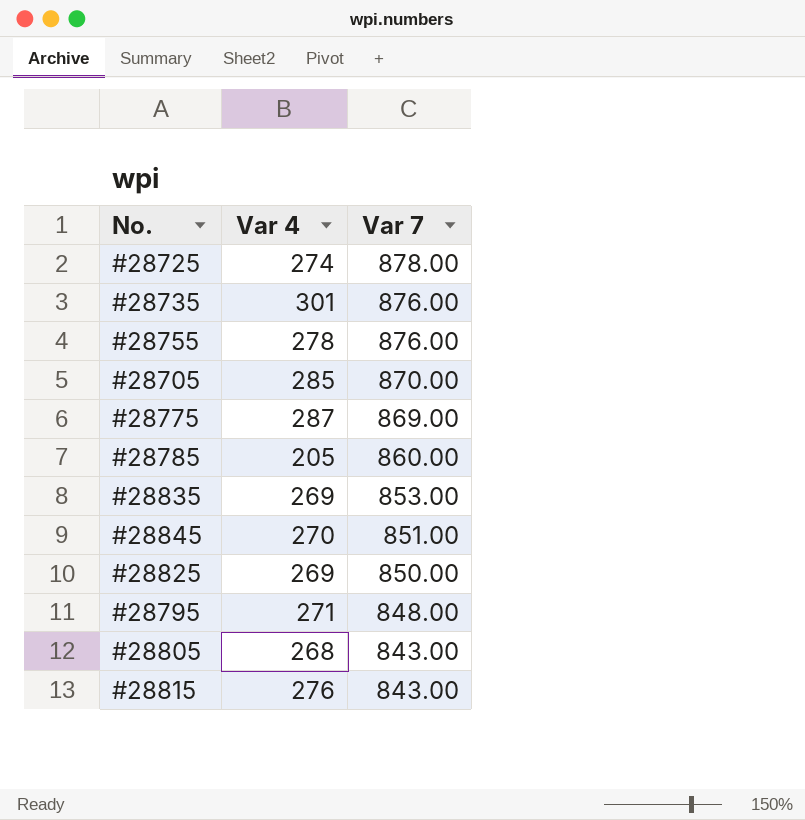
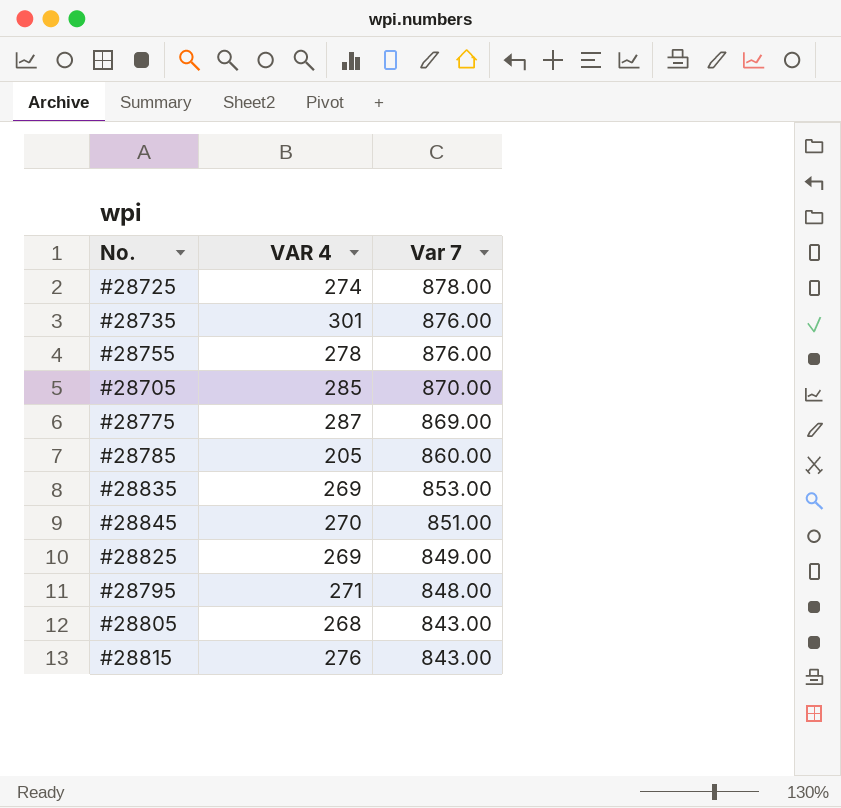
column name: Var 4 -> VAR 4
#28825 | Var 7: 850.00 -> 849.00

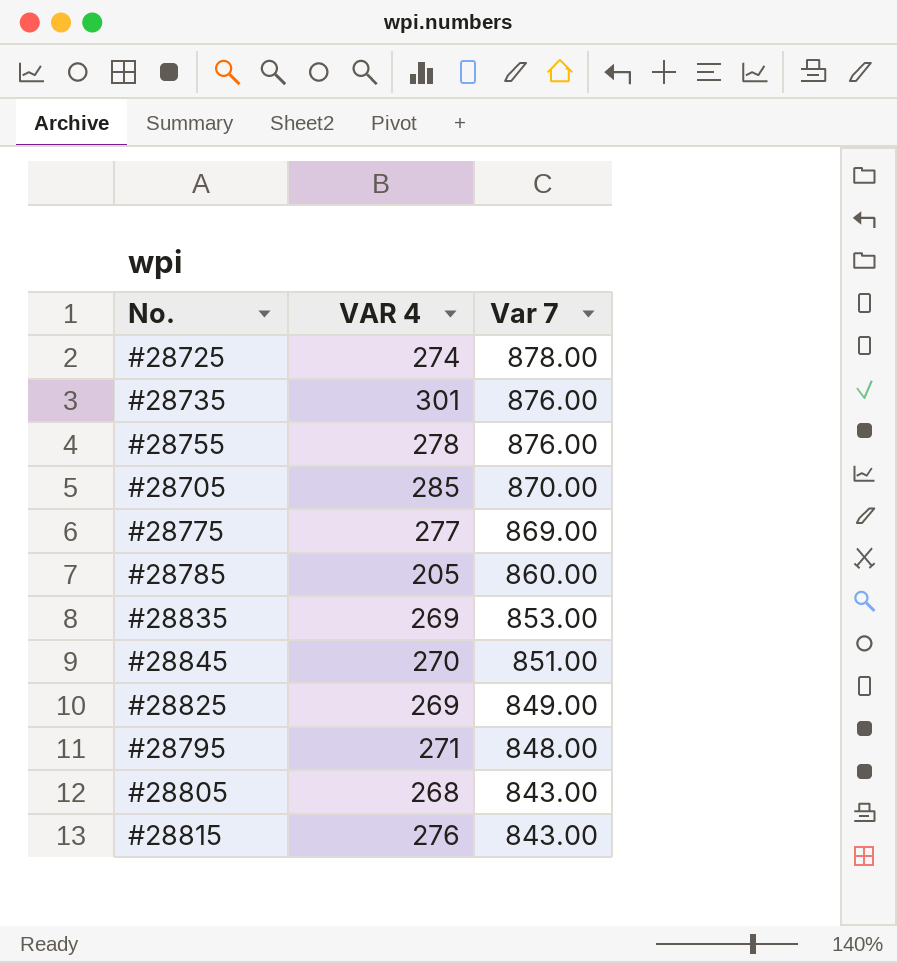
#28775 | VAR 4: 287 -> 277

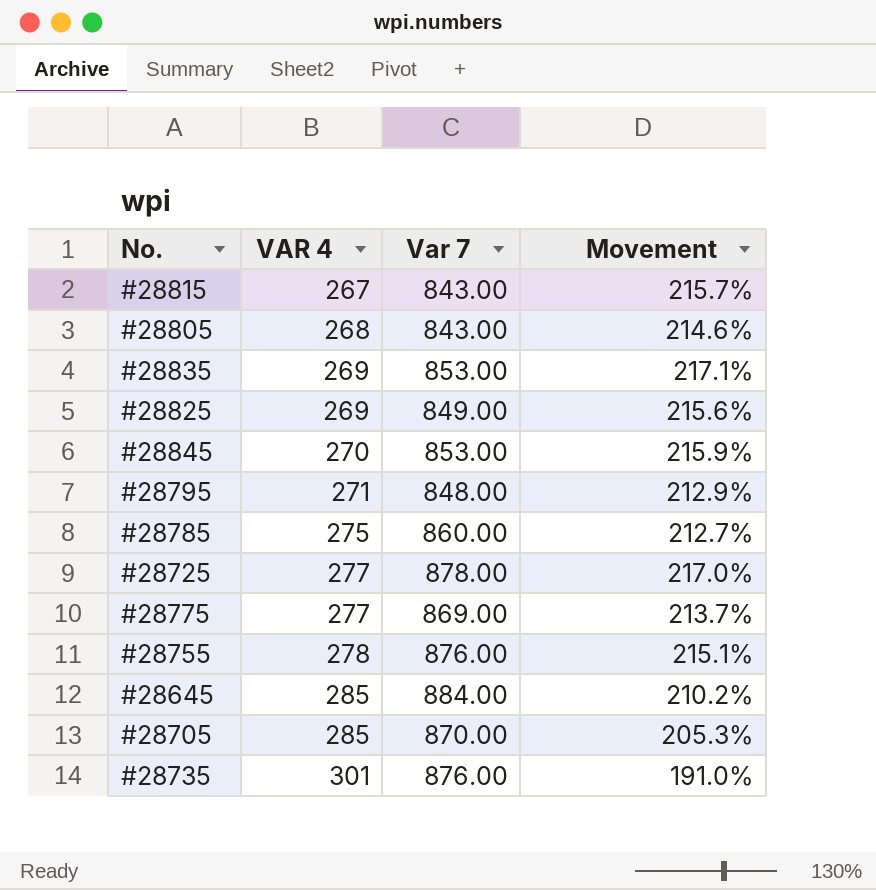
row order: Var 7 descending -> VAR 4 ascending
column Movement | formula: none -> ([Var 7] - [VAR 4]) / [VAR 4]
#28815 | VAR 4: 276 -> 267
#28845 | Var 7: 851.00 -> 853.00
#28785 | VAR 4: 205 -> 275
#28725 | VAR 4: 274 -> 277
row #28645: none -> 285 | 884.00 | 210.2%

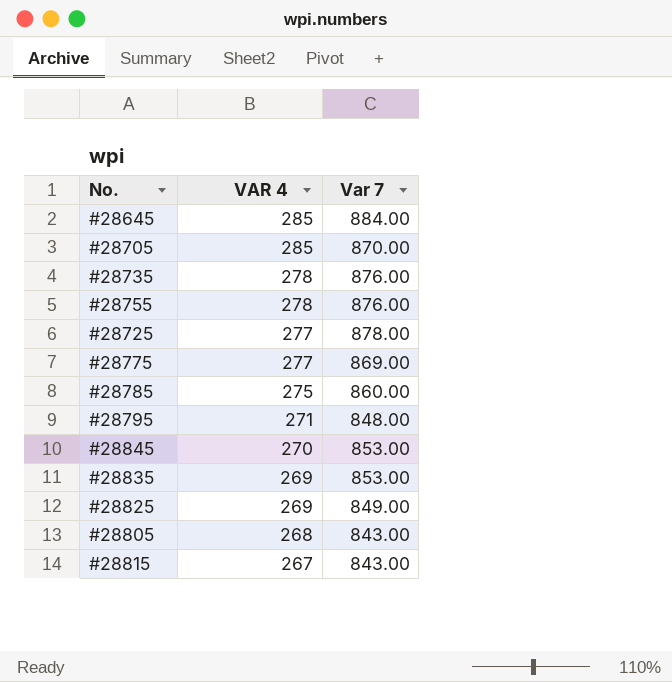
row order: VAR 4 ascending -> VAR 4 descending
column Movement | formula: ([Var 7] - [VAR 4]) / [VAR 4] -> none
#28735 | VAR 4: 301 -> 278

